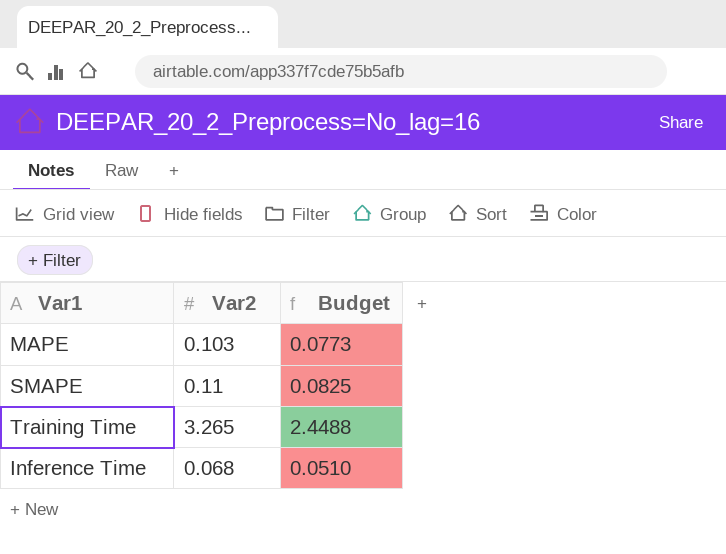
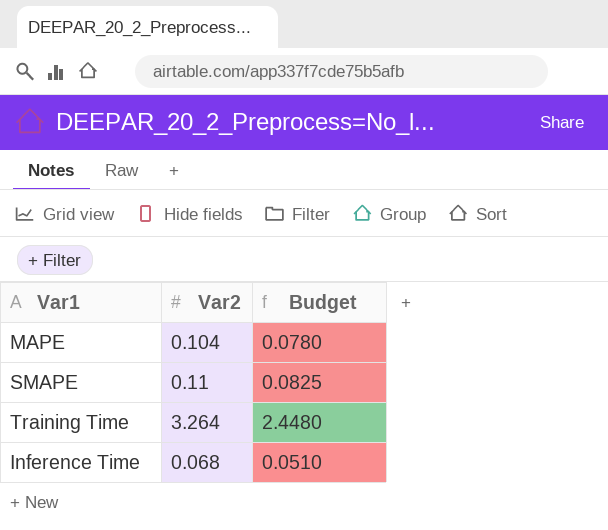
MAPE | Var2: 0.103 -> 0.104
MAPE | Budget: 0.0773 -> 0.0780
Training Time | Var2: 3.265 -> 3.264
Training Time | Budget: 2.4488 -> 2.4480

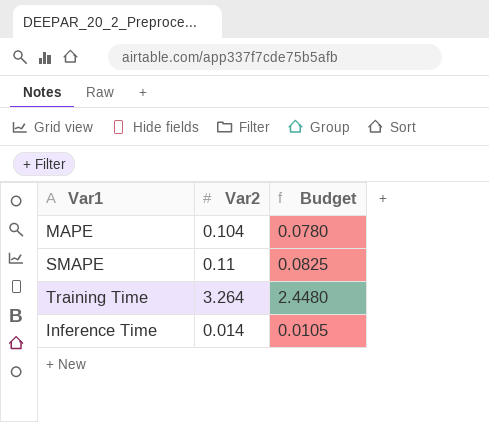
Inference Time | Var2: 0.068 -> 0.014
Inference Time | Budget: 0.0510 -> 0.0105

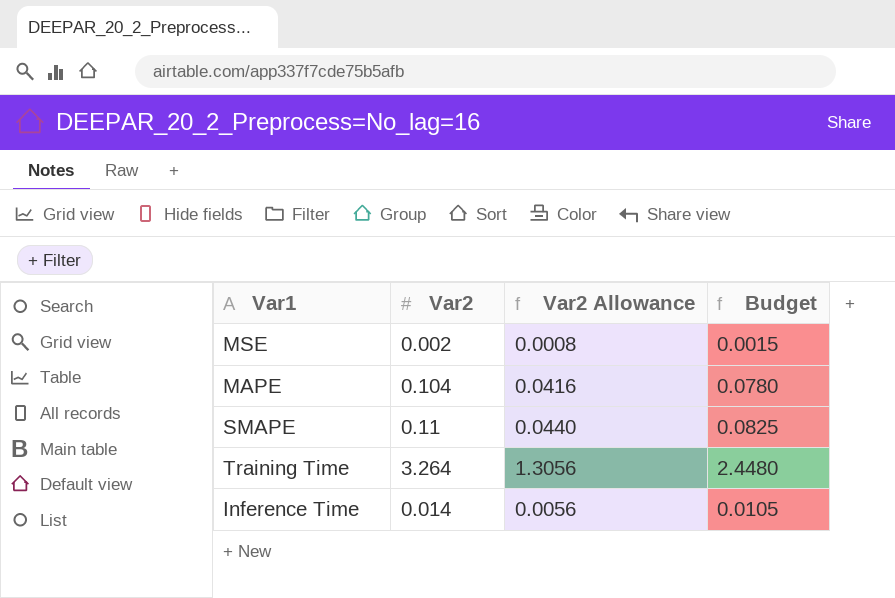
column Var2 Allowance | formula: none -> [Var2] * 0.4
row MSE: none -> 0.002 | 0.0008 | 0.0015

